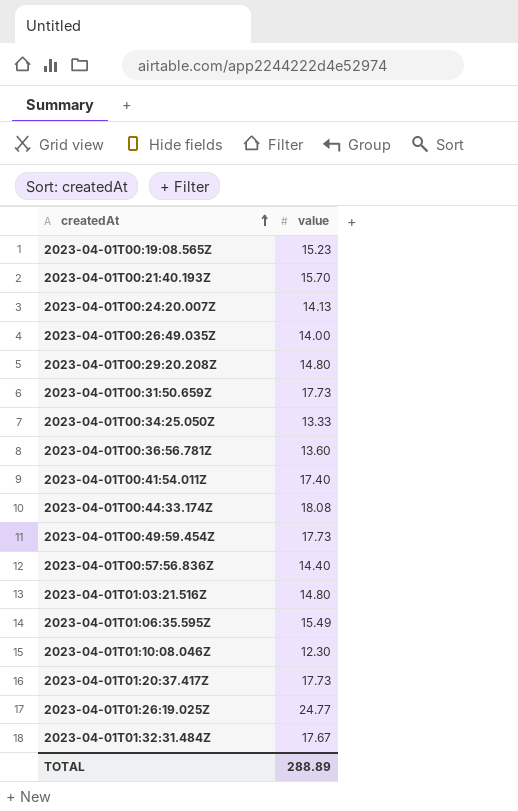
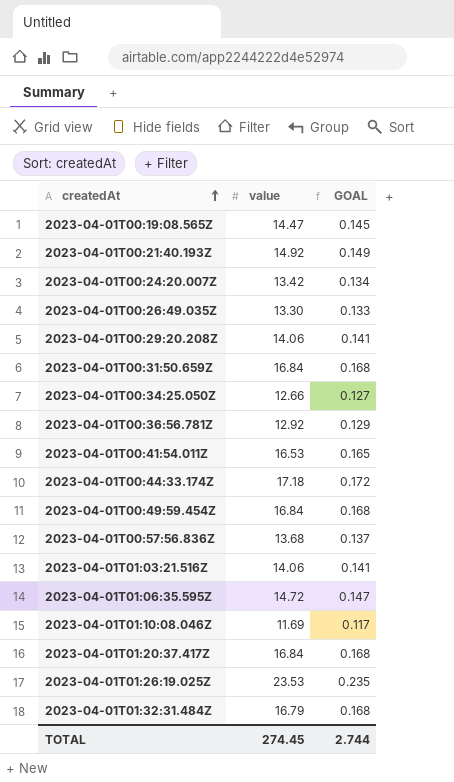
column GOAL | formula: none -> [value] * 0.01
2023-04-01T00:19:08.565Z | value: 15.23 -> 14.47
2023-04-01T00:21:40.193Z | value: 15.70 -> 14.92
2023-04-01T00:24:20.007Z | value: 14.13 -> 13.42
2023-04-01T00:26:49.035Z | value: 14.00 -> 13.30
2023-04-01T00:29:20.208Z | value: 14.80 -> 14.06
2023-04-01T00:31:50.659Z | value: 17.73 -> 16.84
2023-04-01T00:34:25.050Z | value: 13.33 -> 12.66
2023-04-01T00:36:56.781Z | value: 13.60 -> 12.92
2023-04-01T00:41:54.011Z | value: 17.40 -> 16.53
2023-04-01T00:44:33.174Z | value: 18.08 -> 17.18
2023-04-01T00:49:59.454Z | value: 17.73 -> 16.84
2023-04-01T00:57:56.836Z | value: 14.40 -> 13.68
2023-04-01T01:03:21.516Z | value: 14.80 -> 14.06
2023-04-01T01:06:35.595Z | value: 15.49 -> 14.72
2023-04-01T01:10:08.046Z | value: 12.30 -> 11.69
2023-04-01T01:20:37.417Z | value: 17.73 -> 16.84
2023-04-01T01:26:19.025Z | value: 24.77 -> 23.53
2023-04-01T01:32:31.484Z | value: 17.67 -> 16.79
TOTAL | value: 288.89 -> 274.45

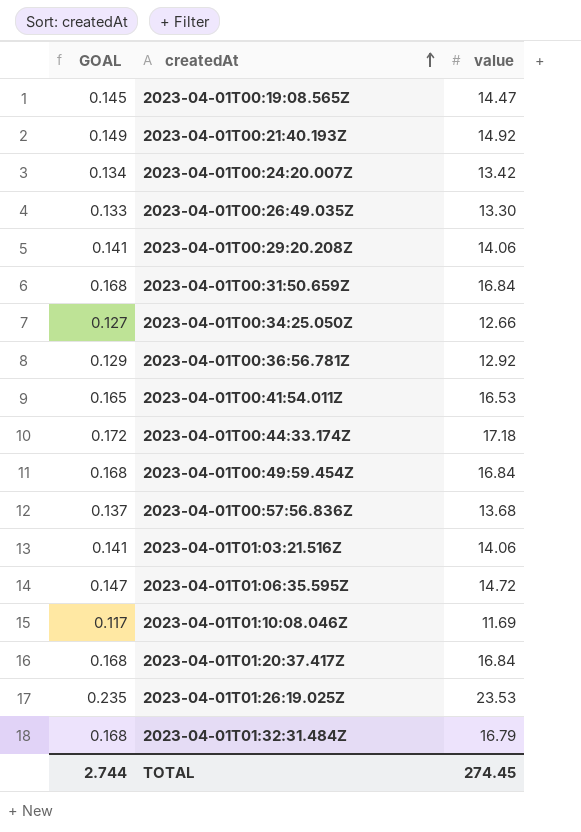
column GOAL | position: 3 -> 1

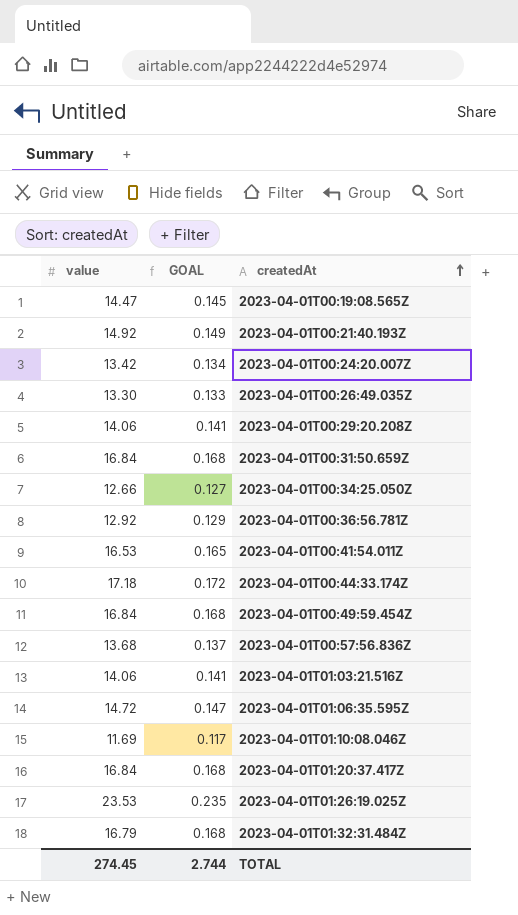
column value | position: 3 -> 1

